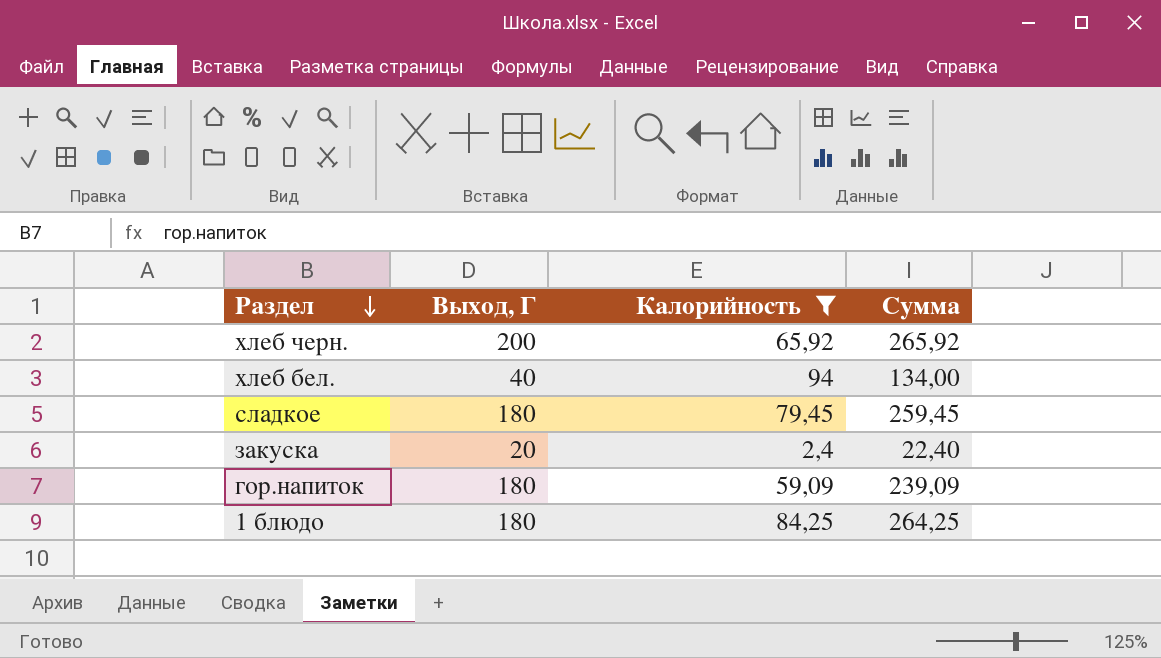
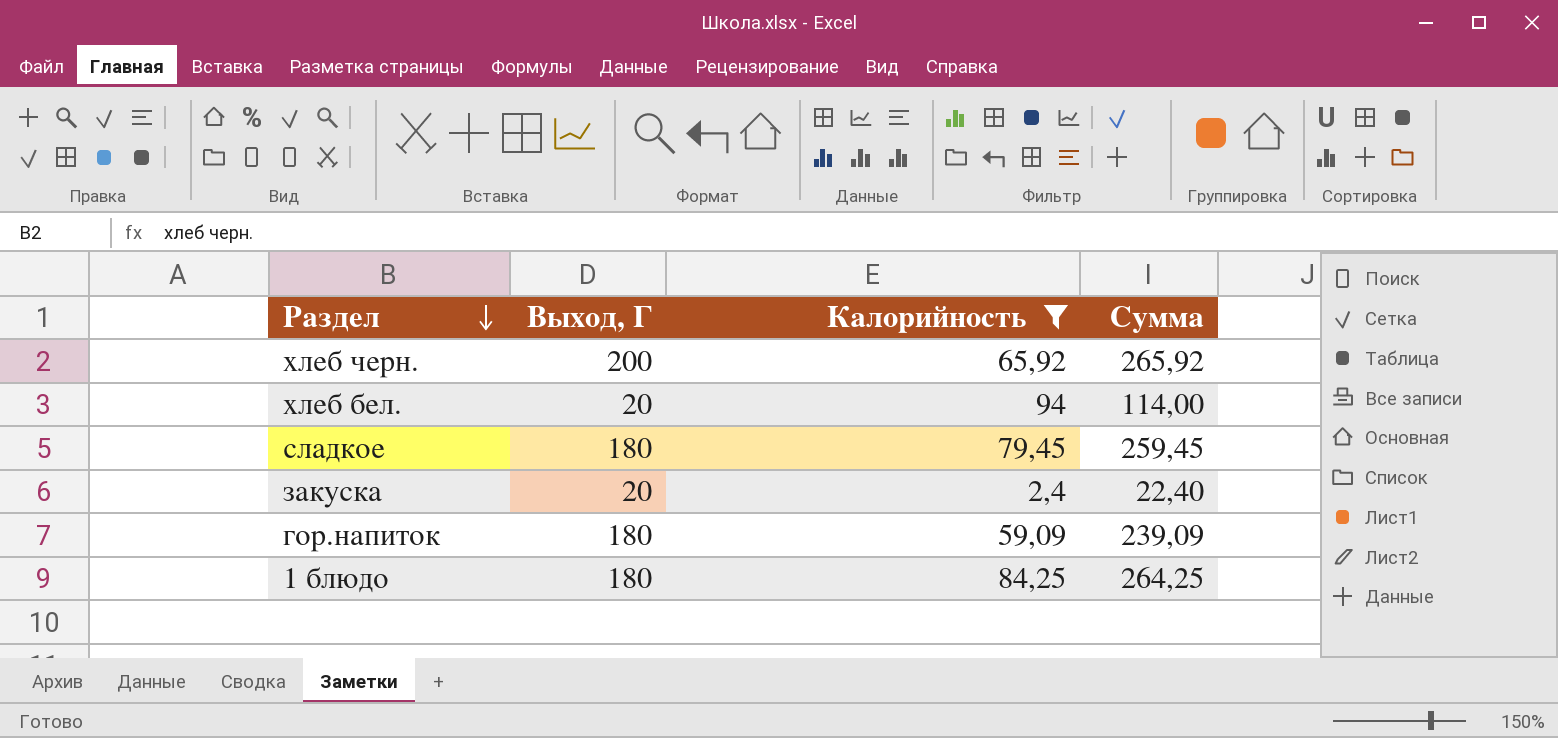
хлеб бел. | Выход, Г: 40 -> 20
хлеб бел. | Сумма: 134,00 -> 114,00

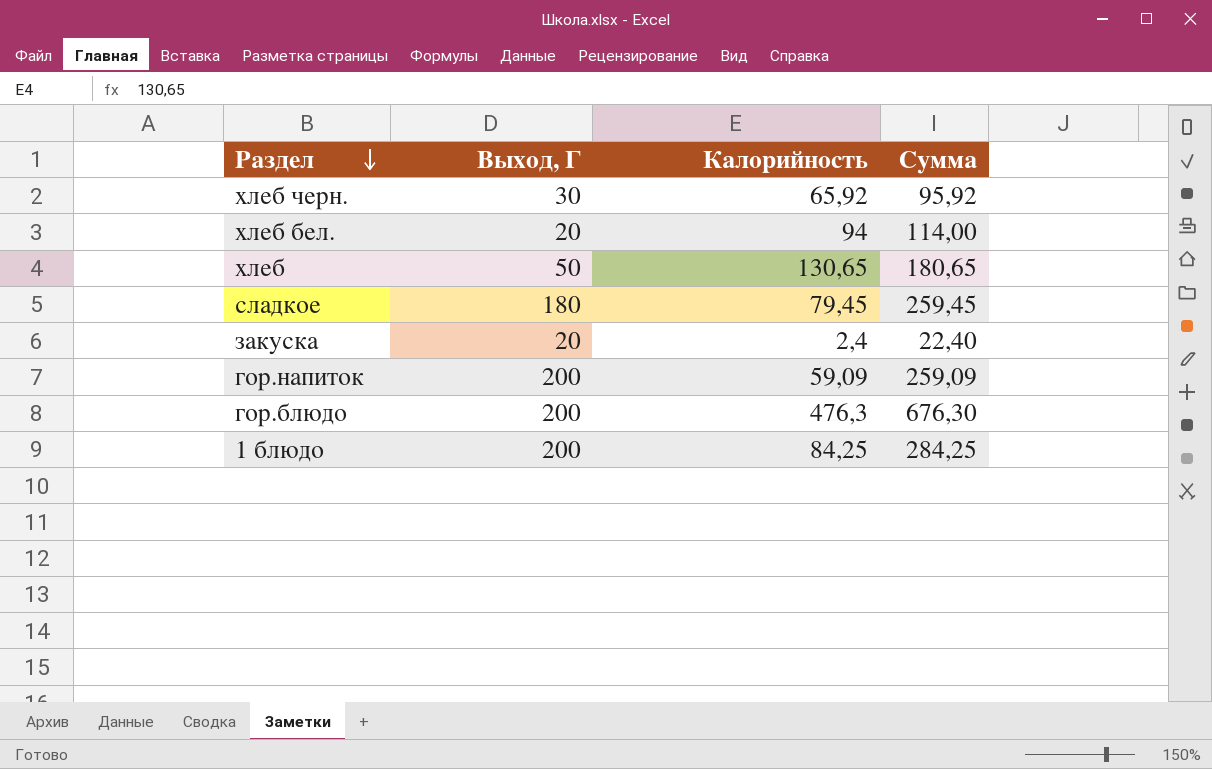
filter: Калорийность <= 94 -> none
хлеб черн. | Выход, Г: 200 -> 30
хлеб черн. | Сумма: 265,92 -> 95,92
гор.напиток | Выход, Г: 180 -> 200
гор.напиток | Сумма: 239,09 -> 259,09
1 блюдо | Выход, Г: 180 -> 200
1 блюдо | Сумма: 264,25 -> 284,25

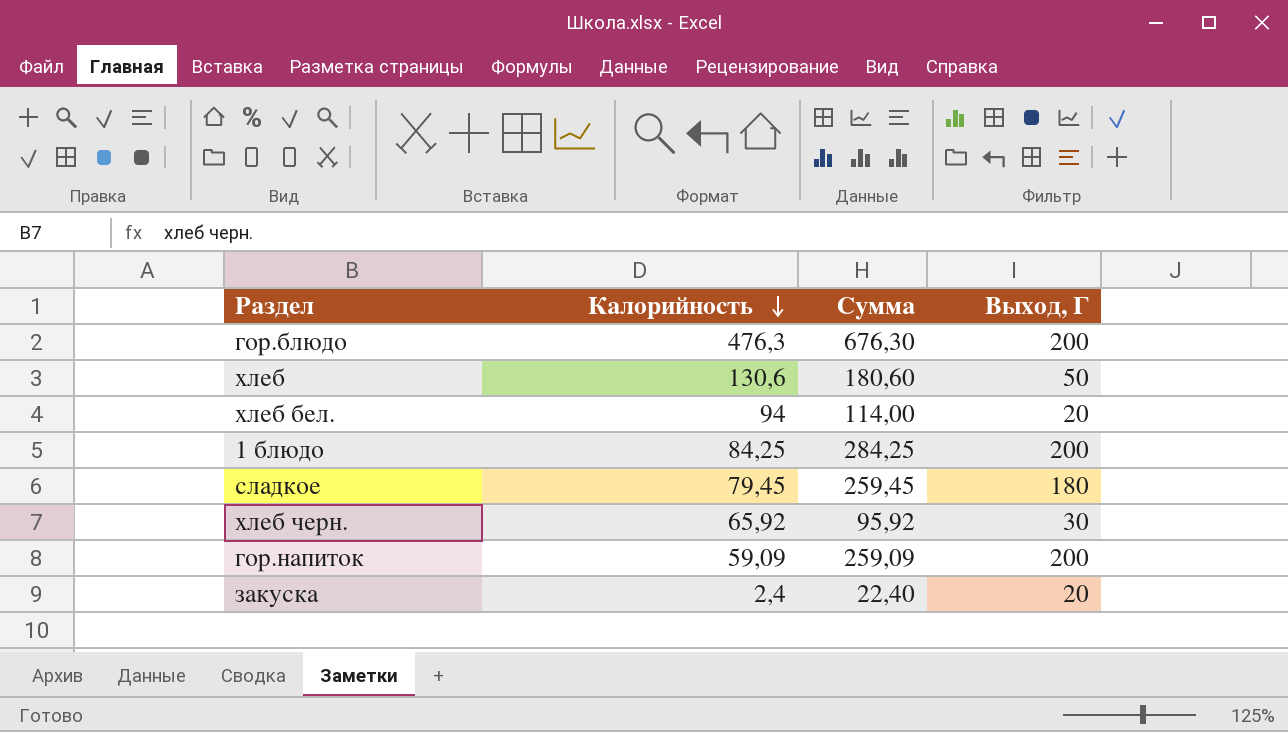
row order: Раздел descending -> Калорийность descending
column Выход, Г | position: 2 -> 4
хлеб | Калорийность: 130,65 -> 130,6
хлеб | Сумма: 180,65 -> 180,60

